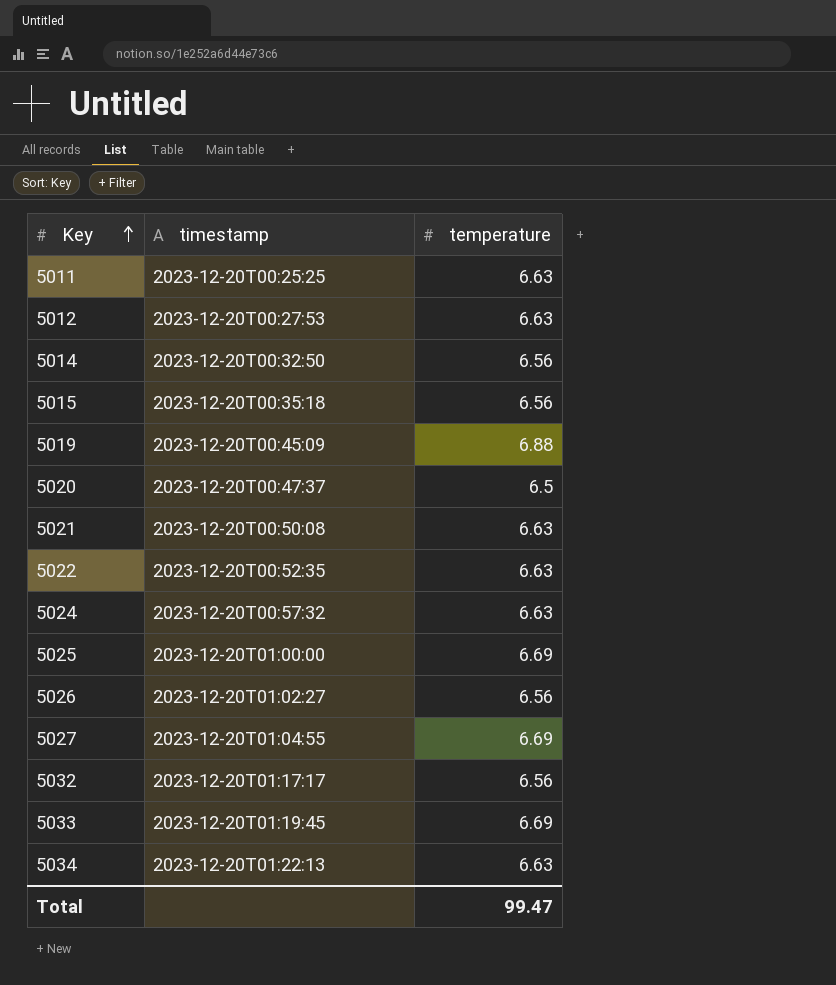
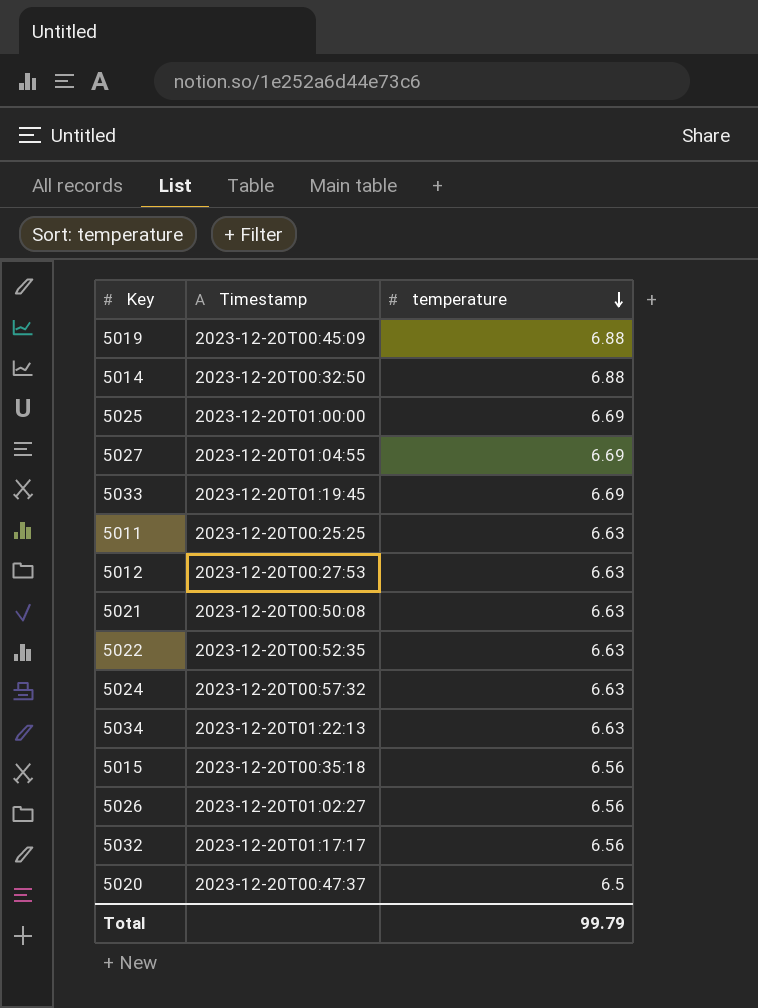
row order: Key ascending -> temperature descending
column name: timestamp -> Timestamp
5014 | temperature: 6.56 -> 6.88
Total | temperature: 99.47 -> 99.79

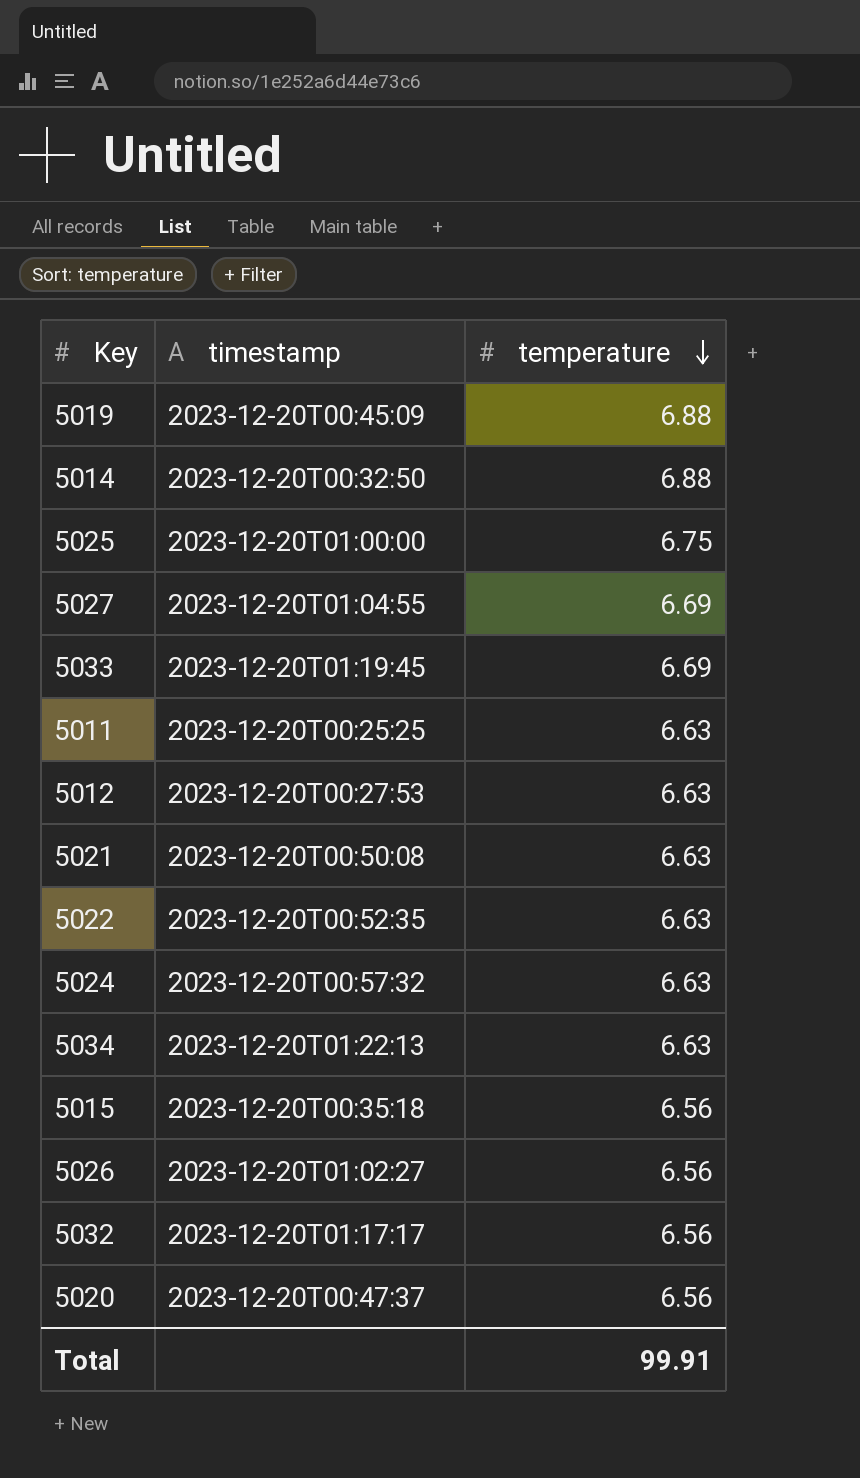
column name: Timestamp -> timestamp
5025 | temperature: 6.69 -> 6.75
5020 | temperature: 6.5 -> 6.56
Total | temperature: 99.79 -> 99.91

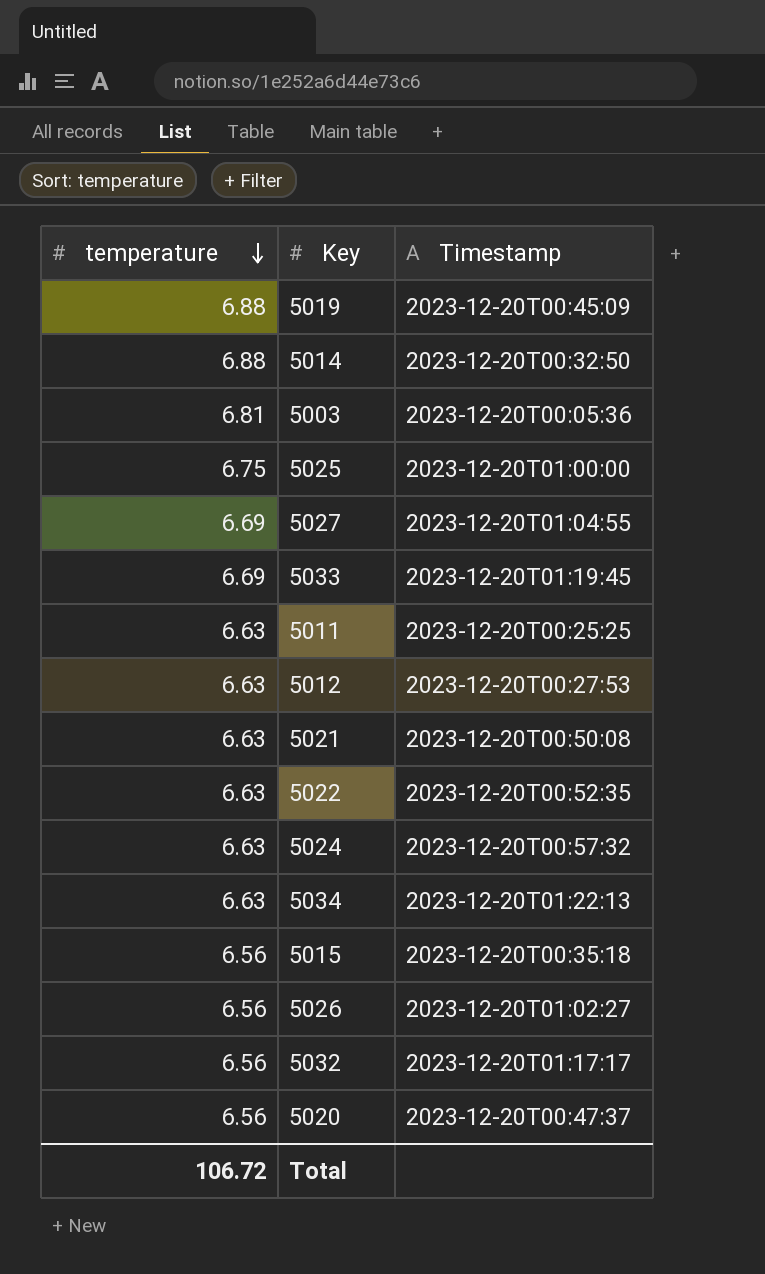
column temperature | position: 3 -> 1
column name: timestamp -> Timestamp
row 5003: none -> 6.81 | 2023-12-20T00:05:36
Total | temperature: 99.91 -> 106.72

